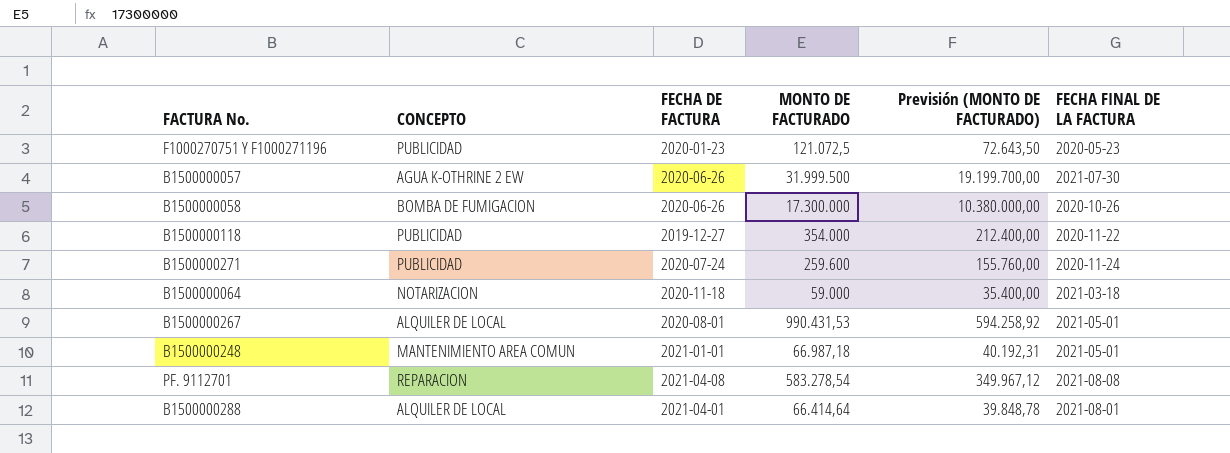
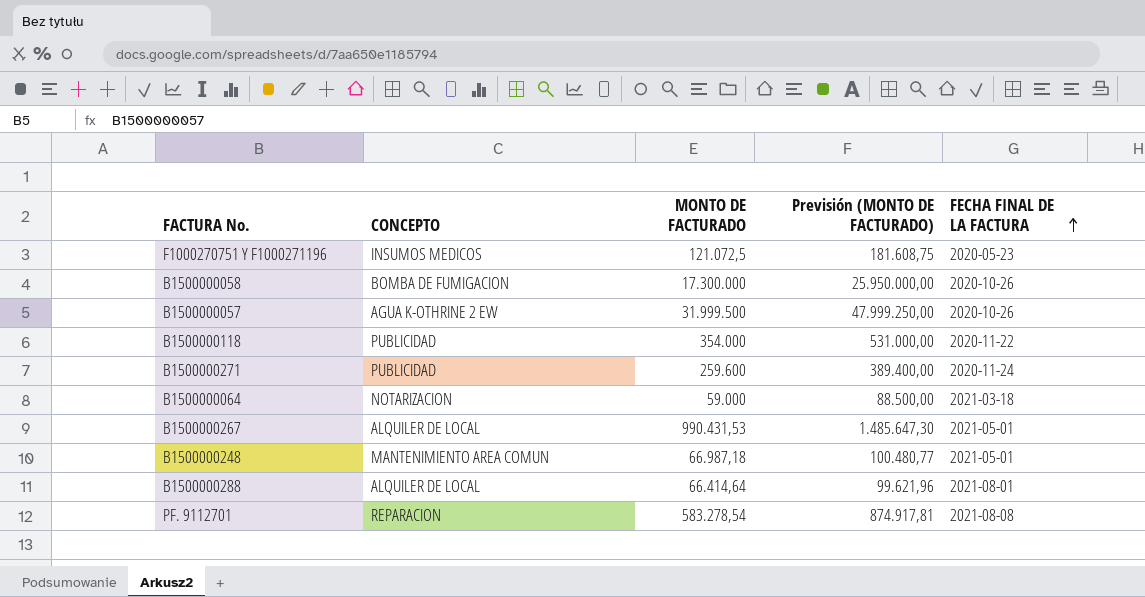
row order: none -> FECHA FINAL DE LA FACTURA ascending
column FECHA DE FACTURA | position: 3 -> none
column Previsión (MONTO DE FACTURADO) | formula: [MONTO DE FACTURADO] * 0,6 -> [MONTO DE FACTURADO] * 1,5
F1000270751 Y F1000271196 | CONCEPTO: PUBLICIDAD -> INSUMOS MEDICOS
B1500000057 | FECHA FINAL DE LA FACTURA: 2021-07-30 -> 2020-10-26

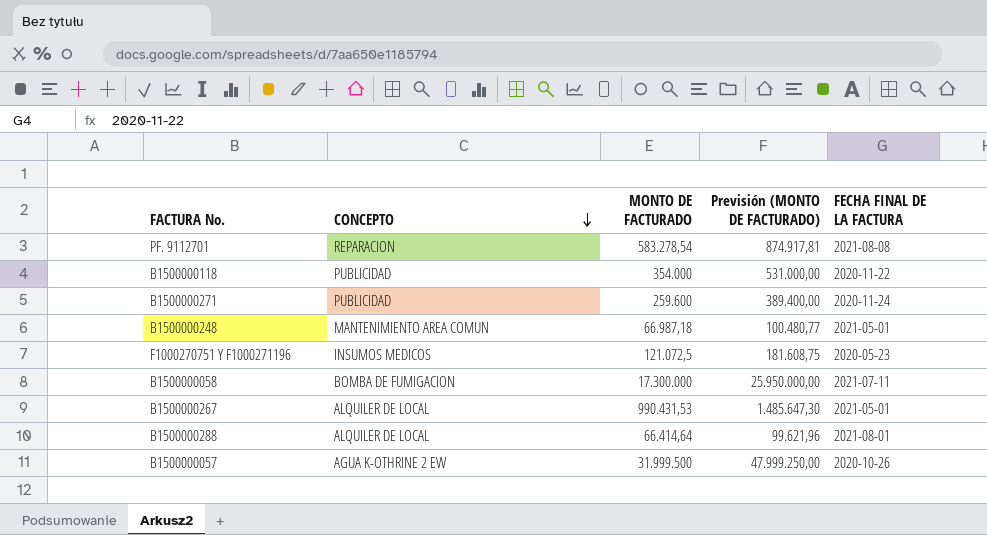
row order: FECHA FINAL DE LA FACTURA ascending -> CONCEPTO descending
row B1500000064: NOTARIZACION | 59.000 | 88.500,00 | 2021-03-18 -> none
B1500000058 | FECHA FINAL DE LA FACTURA: 2020-10-26 -> 2021-07-11

